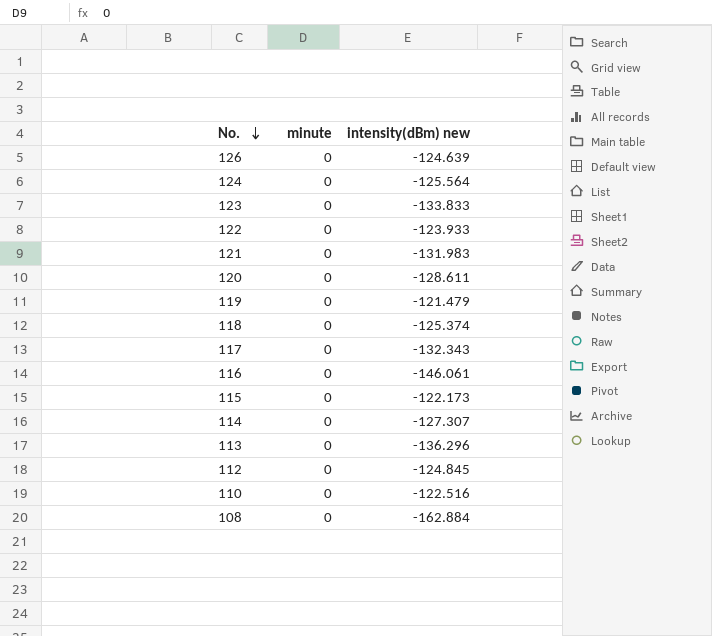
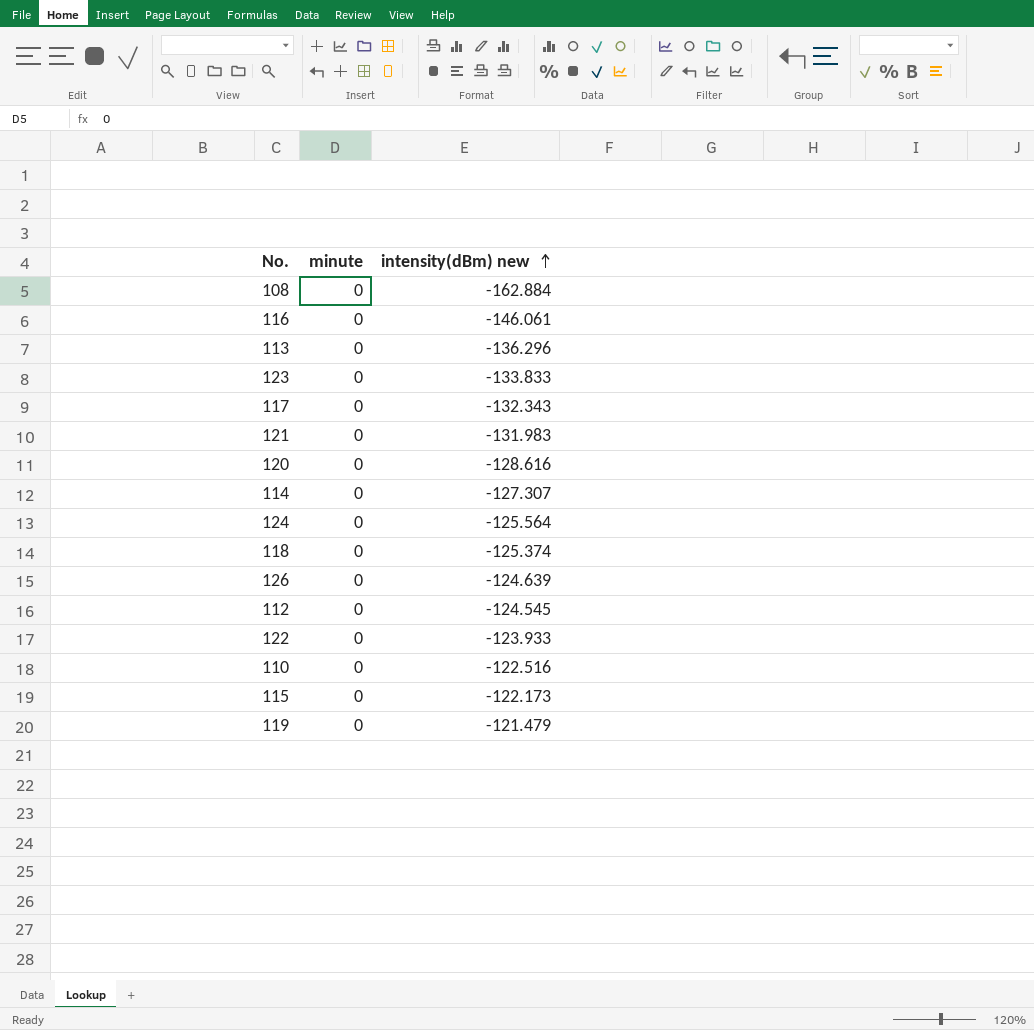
row order: No. descending -> intensity(dBm) new ascending
120 | intensity(dBm) new: -128.611 -> -128.616
112 | intensity(dBm) new: -124.845 -> -124.545

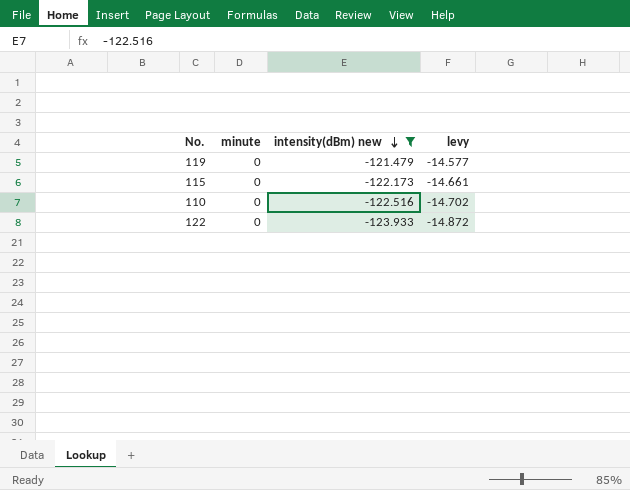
filter: none -> intensity(dBm) new >= -123.933
row order: intensity(dBm) new ascending -> intensity(dBm) new descending
column levy | formula: none -> [intensity(dBm) new] * 0.12

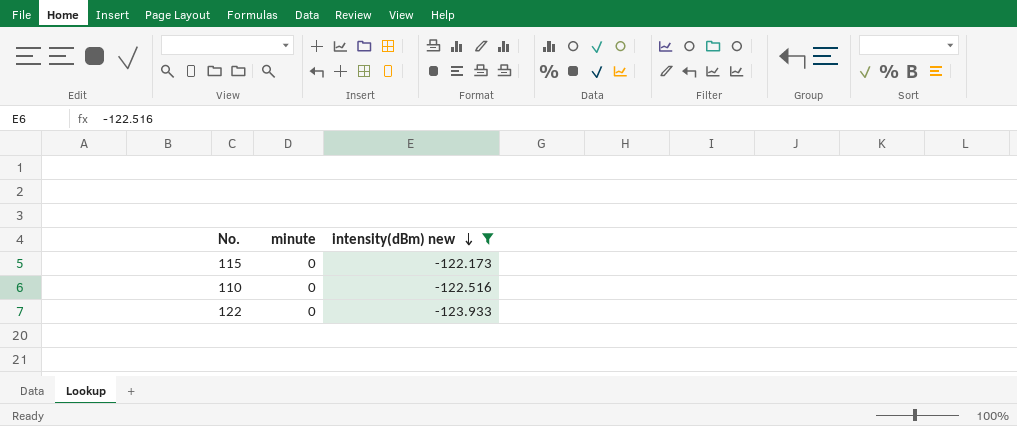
column levy | formula: [intensity(dBm) new] * 0.12 -> none
row 119: 0 | -121.479 | -14.577 -> none

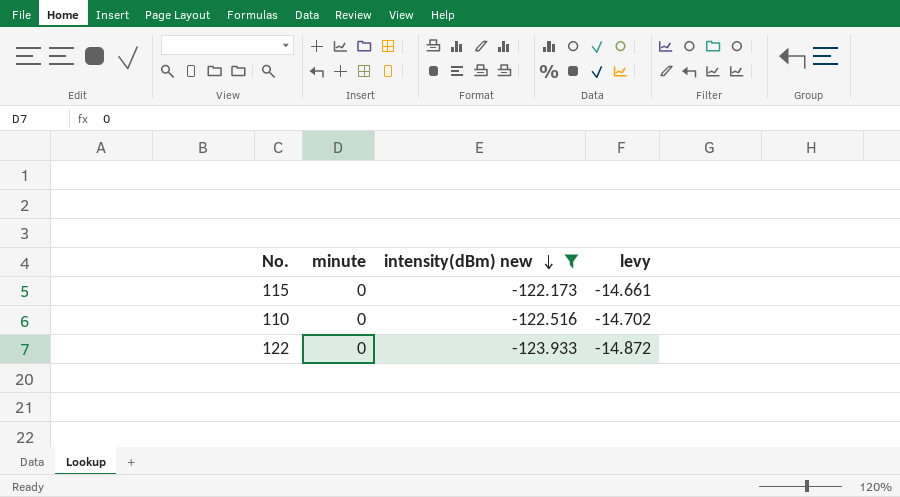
column levy | formula: none -> [intensity(dBm) new] * 0.12

